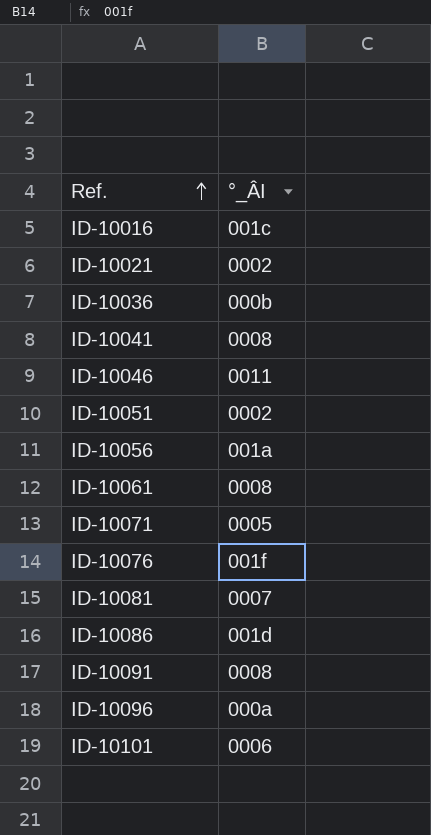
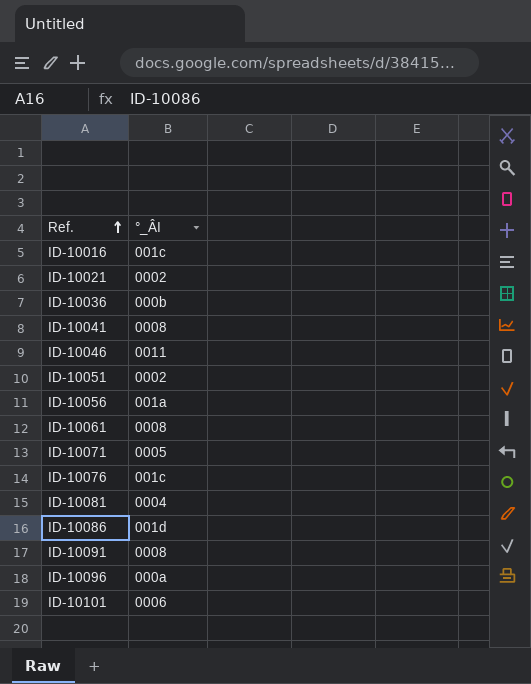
ID-10076 | °_ÂI: 001f -> 001c
ID-10081 | °_ÂI: 0007 -> 0004

